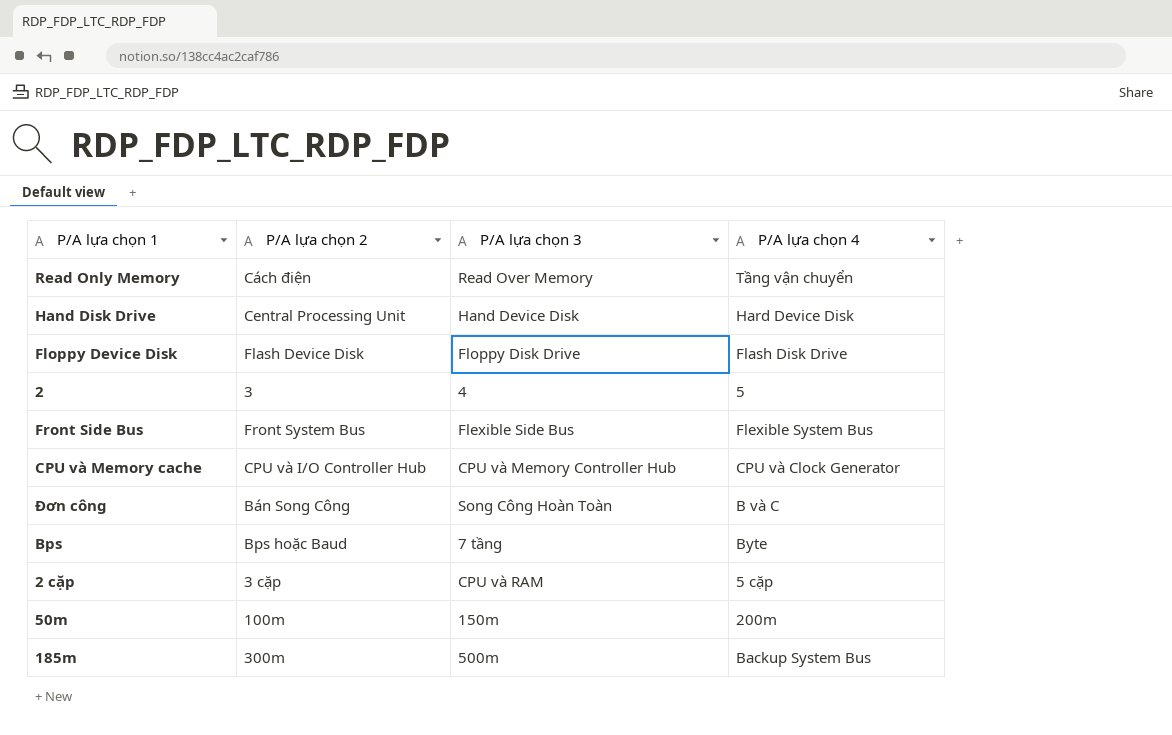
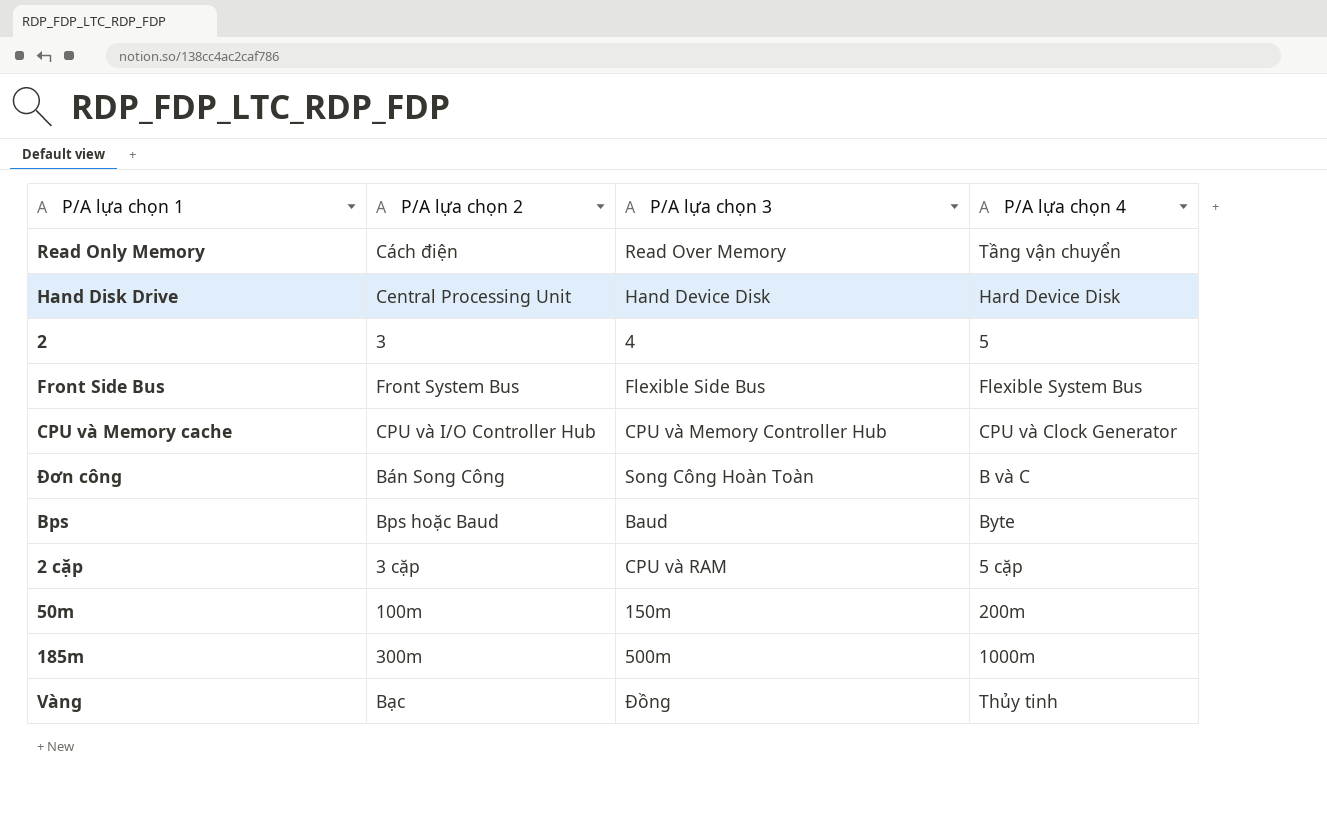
row Floppy Device Disk: Flash Device Disk | Floppy Disk Drive | Flash Disk Drive -> none
Bps | P/A lựa chọn 3: 7 tầng -> Baud
185m | P/A lựa chọn 4: Backup System Bus -> 1000m
row Vàng: none -> Bạc | Đồng | Thủy tinh

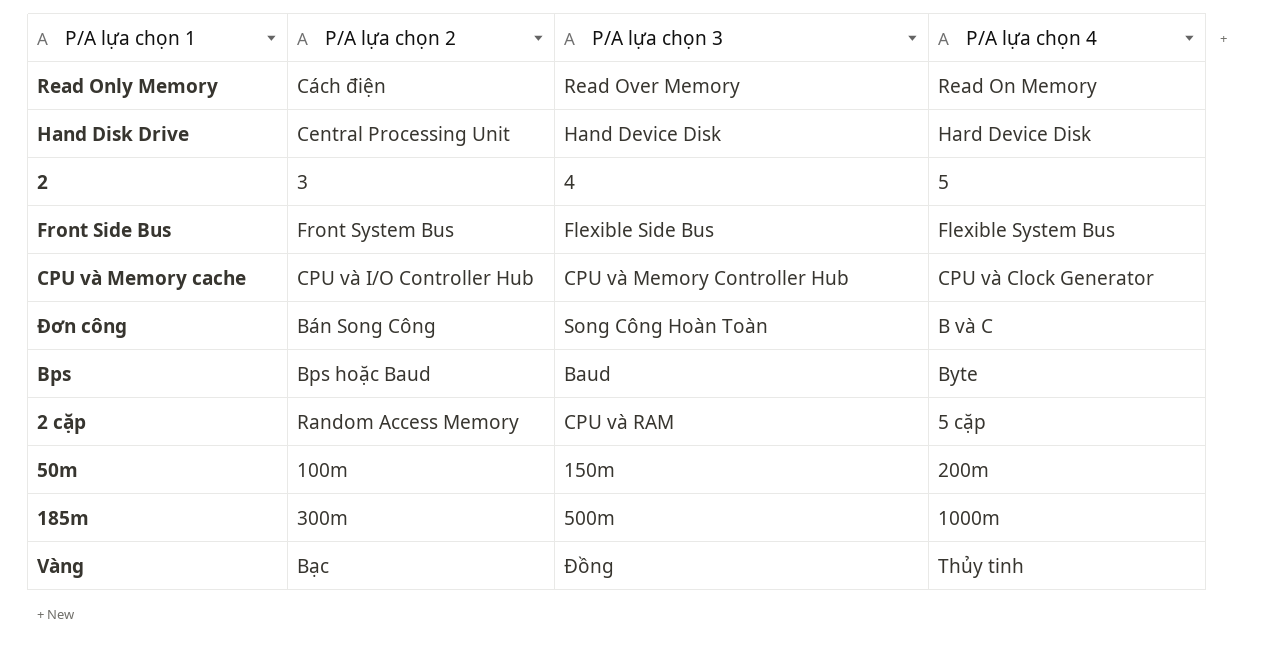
Read Only Memory | P/A lựa chọn 4: Tầng vận chuyển -> Read On Memory
2 cặp | P/A lựa chọn 2: 3 cặp -> Random Access Memory

